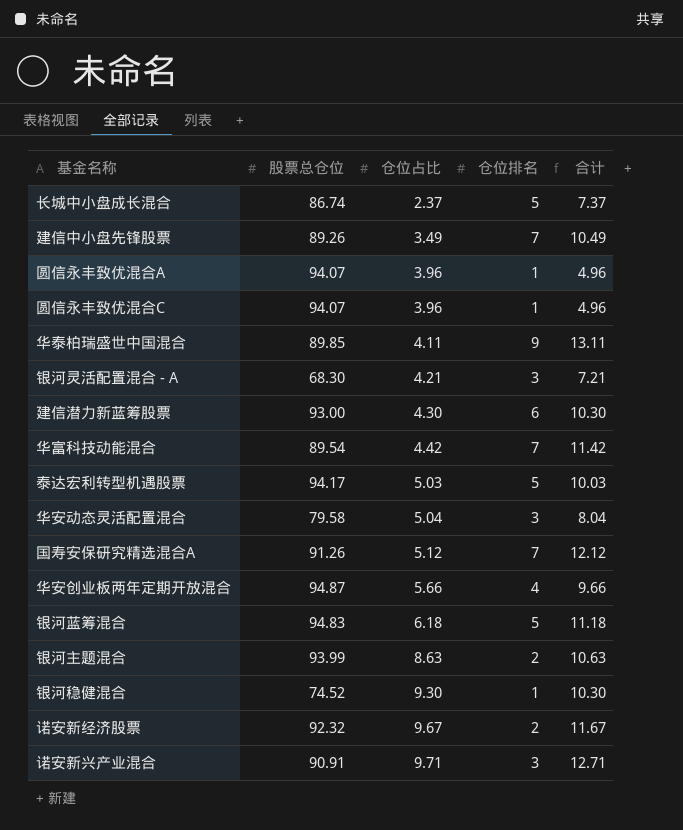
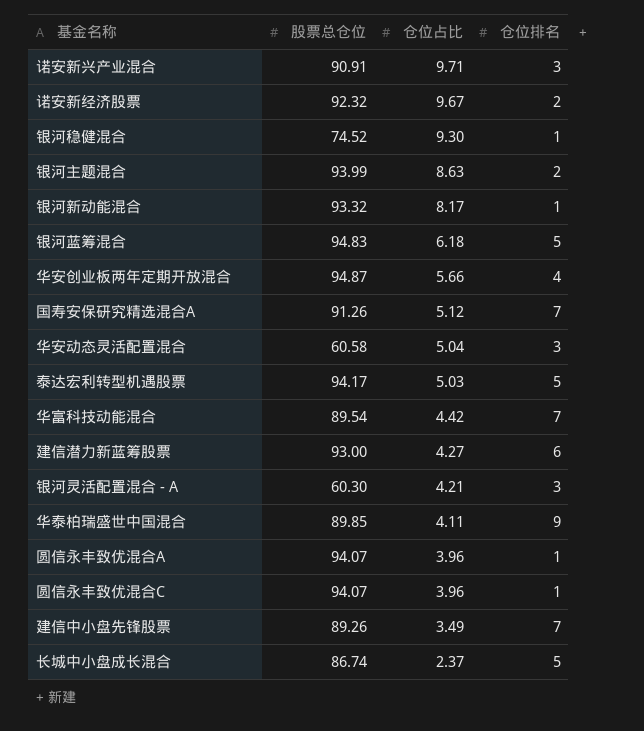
row order: 仓位占比 ascending -> 仓位占比 descending
column 合计 | formula: [仓位占比] + [仓位排名] -> none
row 银河新动能混合: none -> 93.32 | 8.17 | 1
华安动态灵活配置混合 | 股票总仓位: 79.58 -> 60.58
建信潜力新蓝筹股票 | 仓位占比: 4.30 -> 4.27
银河灵活配置混合 - A | 股票总仓位: 68.30 -> 60.30

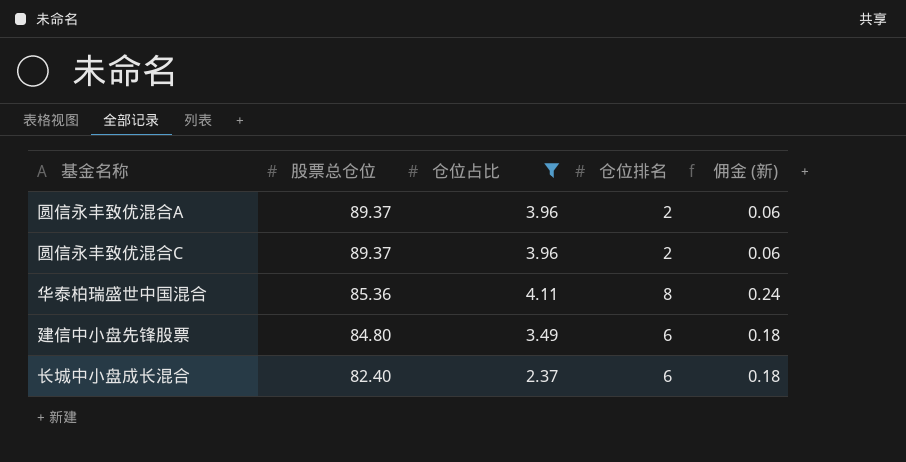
filter: none -> 仓位占比 <= 4.11
row order: 仓位占比 descending -> 股票总仓位 descending
column 佣金 (新) | formula: none -> [仓位排名] * 0.03
圆信永丰致优混合A | 股票总仓位: 94.07 -> 89.37
圆信永丰致优混合A | 仓位排名: 1 -> 2
圆信永丰致优混合C | 股票总仓位: 94.07 -> 89.37
圆信永丰致优混合C | 仓位排名: 1 -> 2
华泰柏瑞盛世中国混合 | 股票总仓位: 89.85 -> 85.36
华泰柏瑞盛世中国混合 | 仓位排名: 9 -> 8
建信中小盘先锋股票 | 股票总仓位: 89.26 -> 84.80
建信中小盘先锋股票 | 仓位排名: 7 -> 6
长城中小盘成长混合 | 股票总仓位: 86.74 -> 82.40
长城中小盘成长混合 | 仓位排名: 5 -> 6

